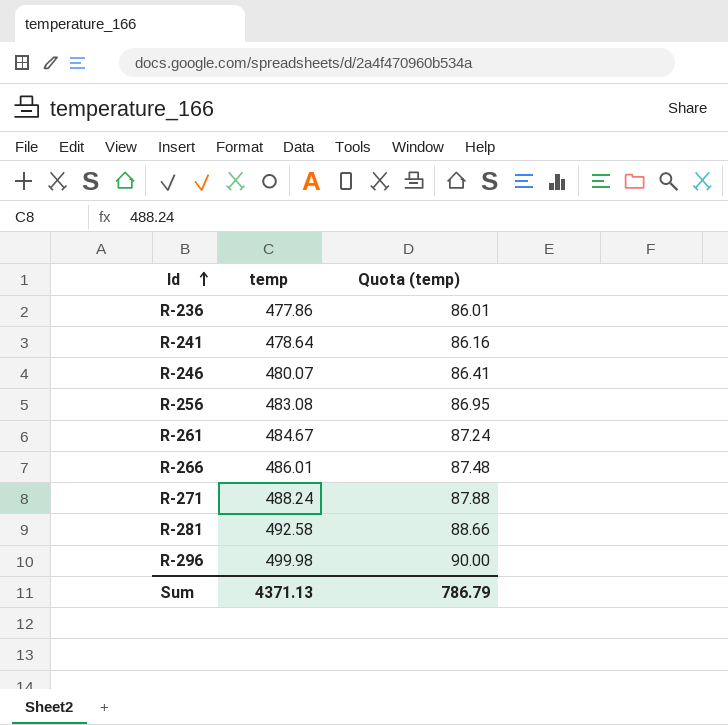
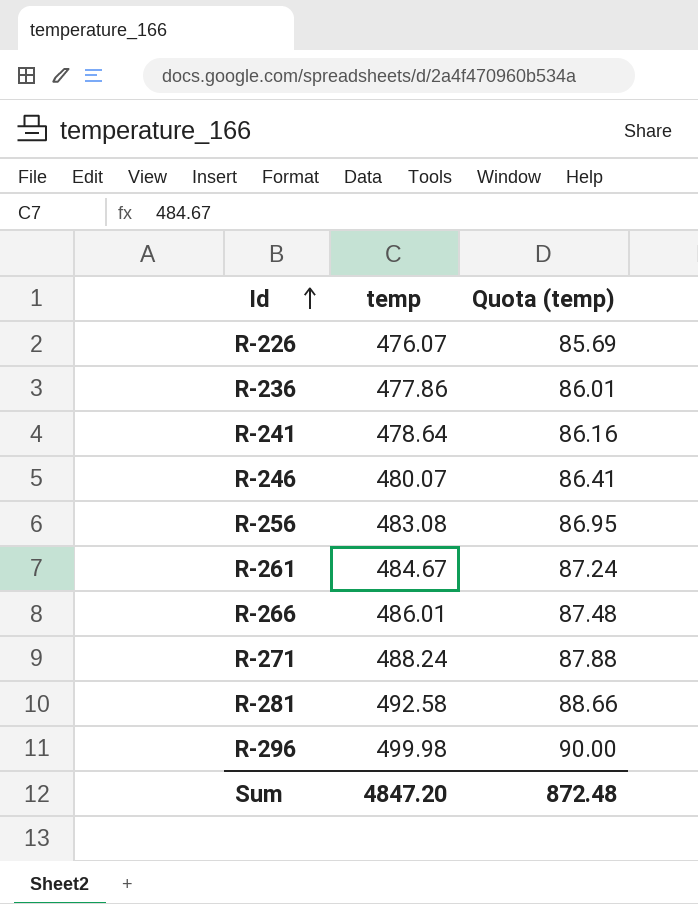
row R-226: none -> 476.07 | 85.69
Sum | temp: 4371.13 -> 4847.20
Sum | Quota (temp): 786.79 -> 872.48

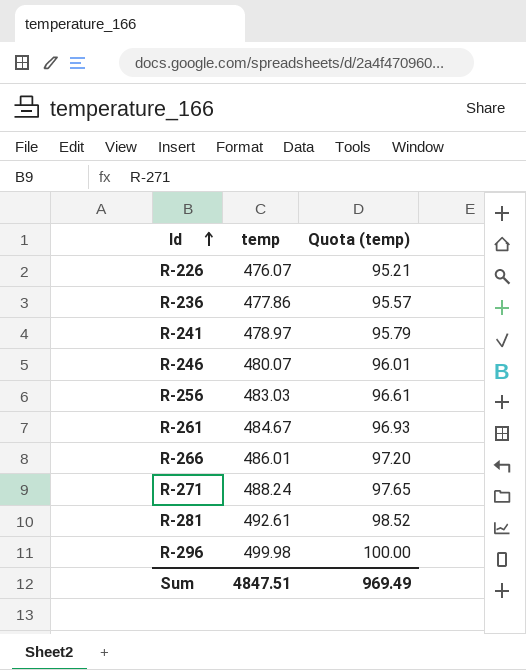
column Quota (temp) | formula: [temp] * 0.18 -> [temp] * 0.2
R-241 | temp: 478.64 -> 478.97
R-256 | temp: 483.08 -> 483.03
R-281 | temp: 492.58 -> 492.61
Sum | temp: 4847.20 -> 4847.51
Sum | Quota (temp): 872.48 -> 969.49

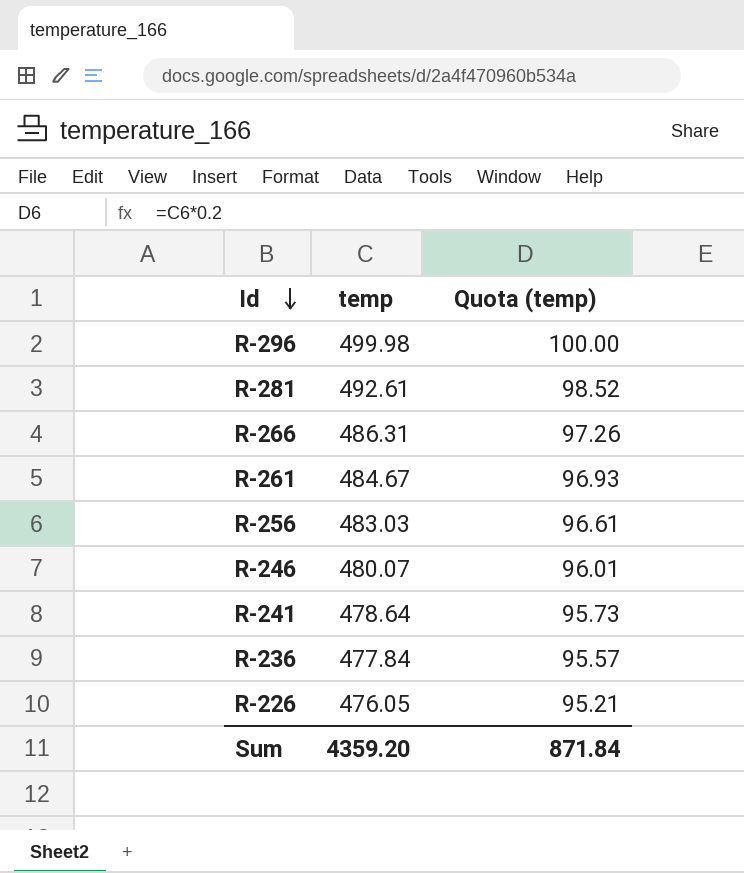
row order: Id ascending -> Id descending
row R-271: 488.24 | 97.65 -> none
R-266 | temp: 486.01 -> 486.31
R-266 | Quota (temp): 97.20 -> 97.26
R-241 | temp: 478.97 -> 478.64
R-241 | Quota (temp): 95.79 -> 95.73
R-236 | temp: 477.86 -> 477.84
R-226 | temp: 476.07 -> 476.05
Sum | temp: 4847.51 -> 4359.20
Sum | Quota (temp): 969.49 -> 871.84

